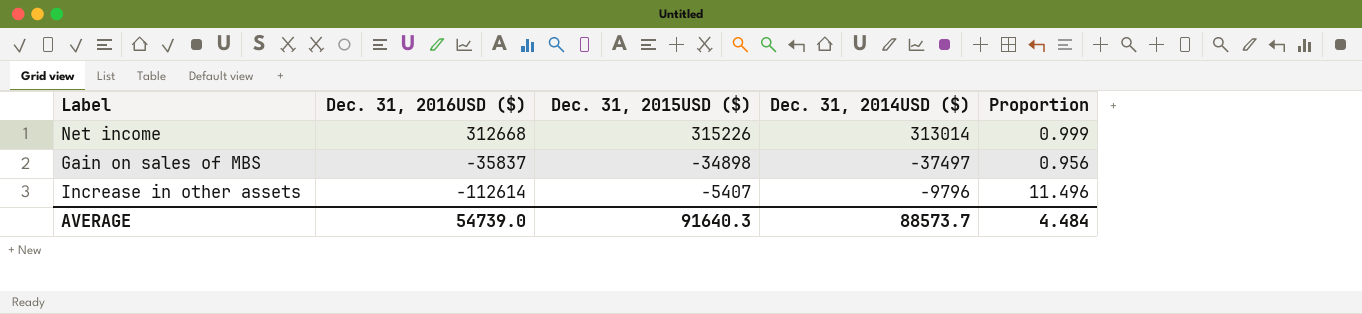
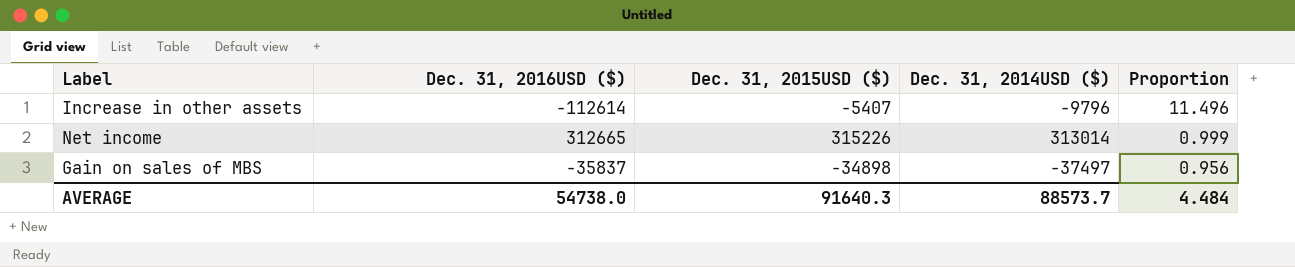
row order: Dec. 31, 2016USD ($) descending -> Proportion descending
Net income | Dec. 31, 2016USD ($): 312668 -> 312665
AVERAGE | Dec. 31, 2016USD ($): 54739.0 -> 54738.0

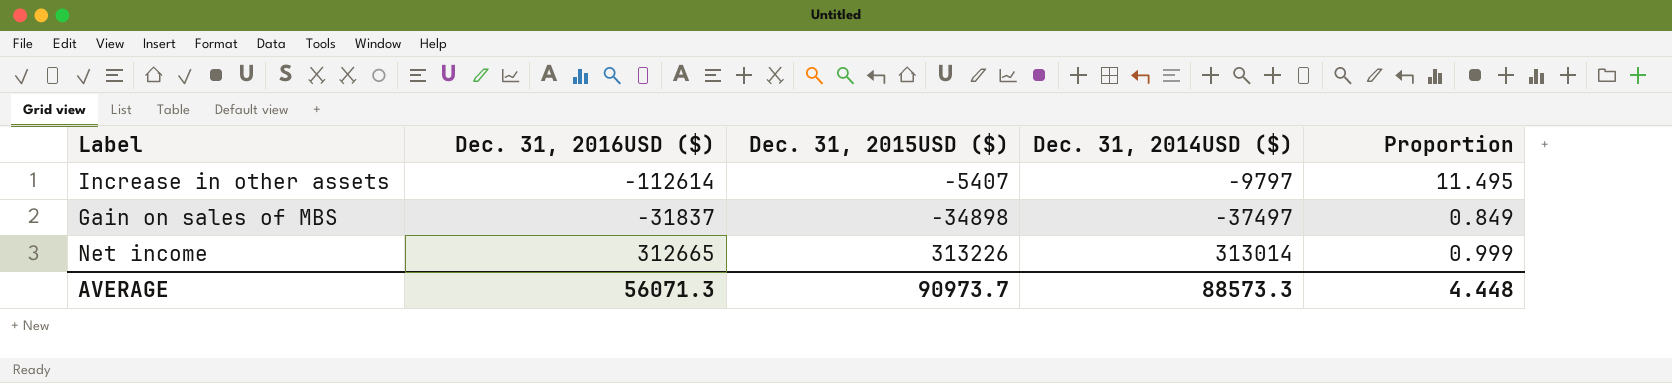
row order: Proportion descending -> Dec. 31, 2016USD ($) ascending
Increase in other assets | Dec. 31, 2014USD ($): -9796 -> -9797
Increase in other assets | Proportion: 11.496 -> 11.495
Gain on sales of MBS | Dec. 31, 2016USD ($): -35837 -> -31837
Gain on sales of MBS | Proportion: 0.956 -> 0.849
Net income | Dec. 31, 2015USD ($): 315226 -> 313226
AVERAGE | Dec. 31, 2016USD ($): 54738.0 -> 56071.3
AVERAGE | Dec. 31, 2015USD ($): 91640.3 -> 90973.7
AVERAGE | Dec. 31, 2014USD ($): 88573.7 -> 88573.3
AVERAGE | Proportion: 4.484 -> 4.448

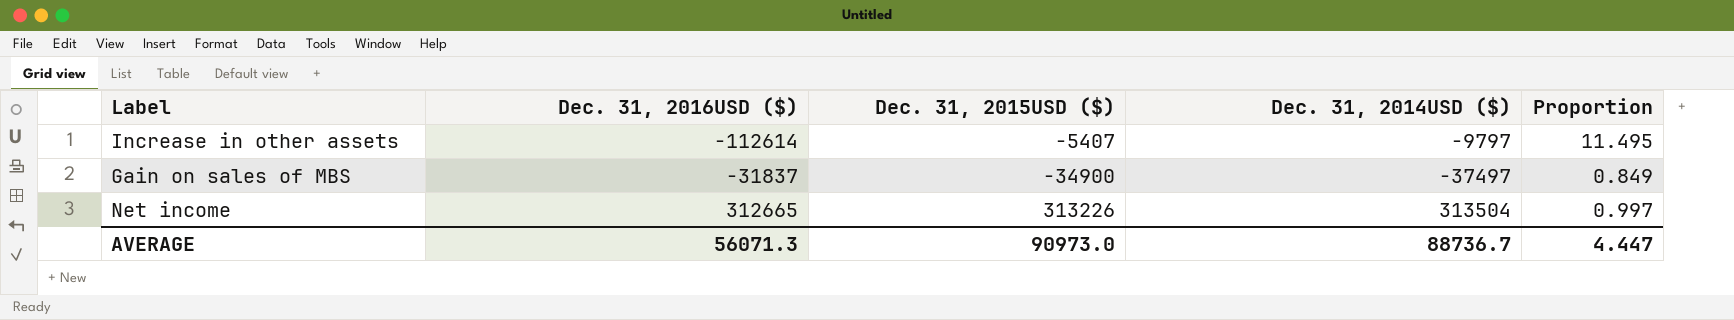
Gain on sales of MBS | Dec. 31, 2015USD ($): -34898 -> -34900
Net income | Dec. 31, 2014USD ($): 313014 -> 313504
Net income | Proportion: 0.999 -> 0.997
AVERAGE | Dec. 31, 2015USD ($): 90973.7 -> 90973.0
AVERAGE | Dec. 31, 2014USD ($): 88573.3 -> 88736.7
AVERAGE | Proportion: 4.448 -> 4.447

